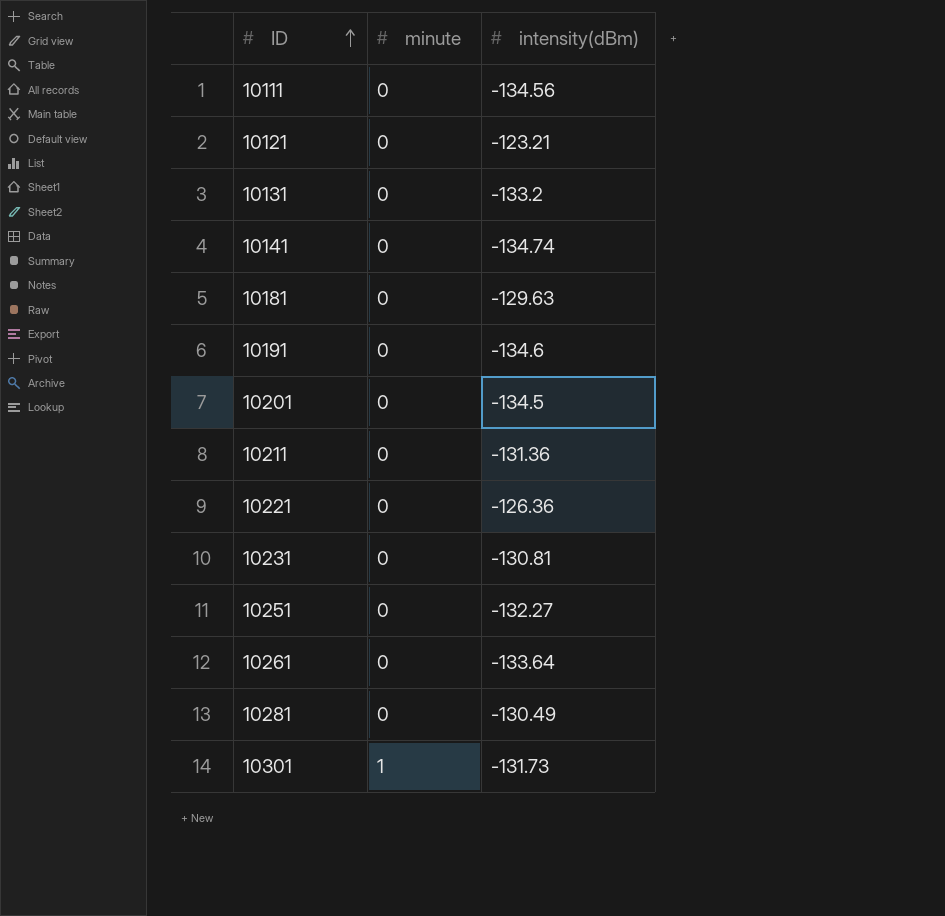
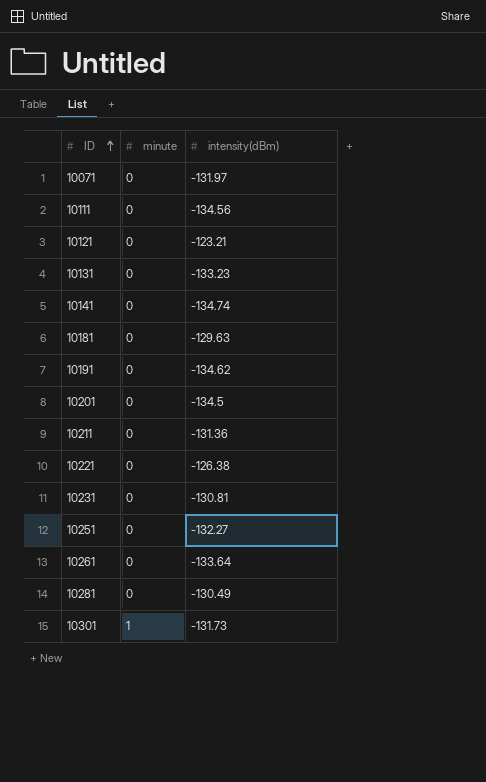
row 10071: none -> 0 | -131.97
10131 | intensity(dBm): -133.2 -> -133.23
10191 | intensity(dBm): -134.6 -> -134.62
10221 | intensity(dBm): -126.36 -> -126.38

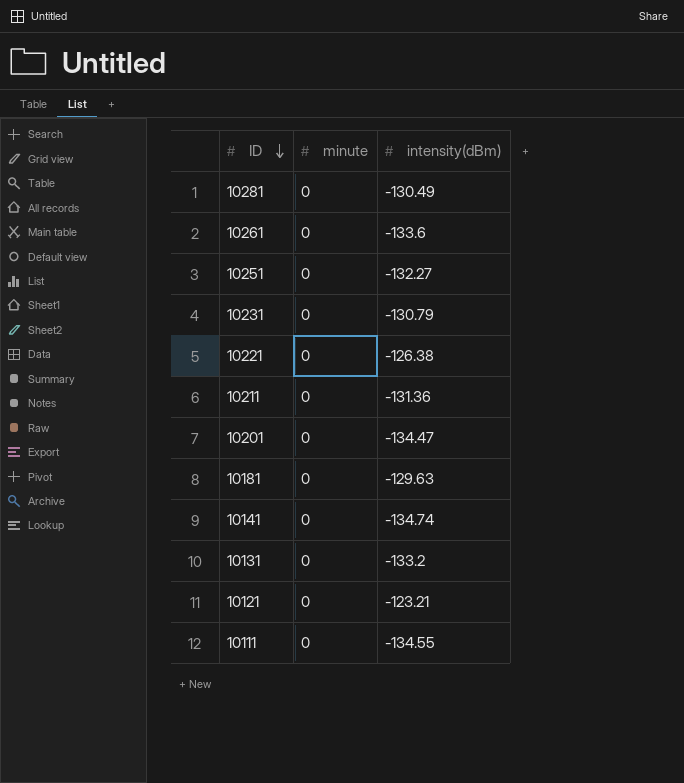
row order: ID ascending -> ID descending
row 10071: 0 | -131.97 -> none
row 10191: 0 | -134.62 -> none
row 10301: 1 | -131.73 -> none
10261 | intensity(dBm): -133.64 -> -133.6
10231 | intensity(dBm): -130.81 -> -130.79
10201 | intensity(dBm): -134.5 -> -134.47
10131 | intensity(dBm): -133.23 -> -133.2
10111 | intensity(dBm): -134.56 -> -134.55

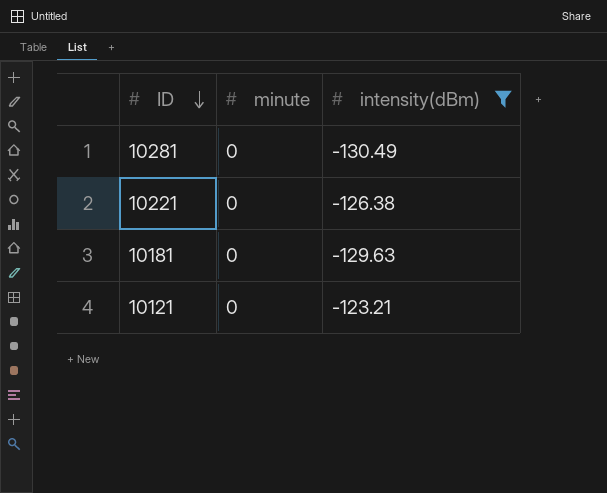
filter: none -> intensity(dBm) >= -130.49

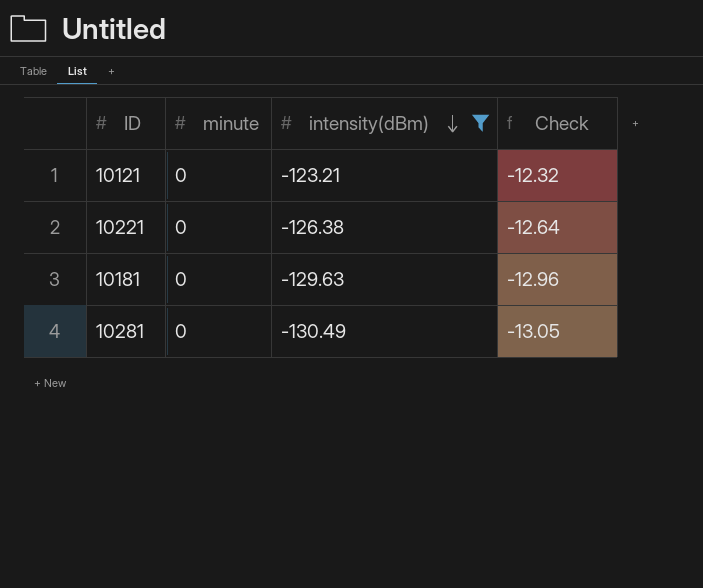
row order: ID descending -> intensity(dBm) descending
column Check | formula: none -> [intensity(dBm)] * 0.1

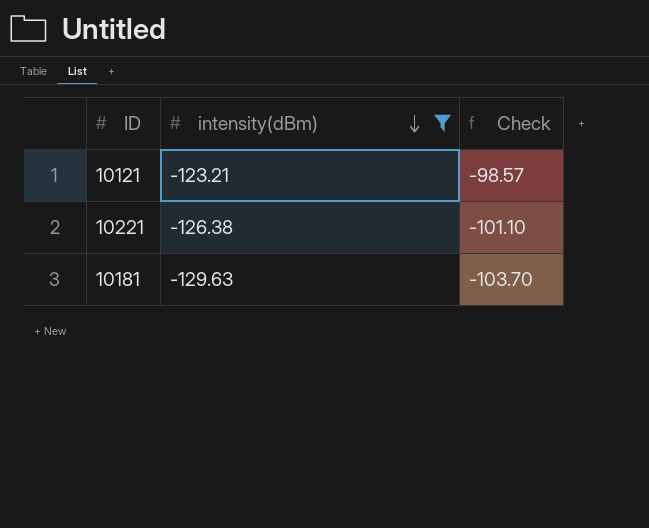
column minute | position: 2 -> none
column Check | formula: [intensity(dBm)] * 0.1 -> [intensity(dBm)] * 0.8
row 10281: 0 | -130.49 | -13.05 -> none

